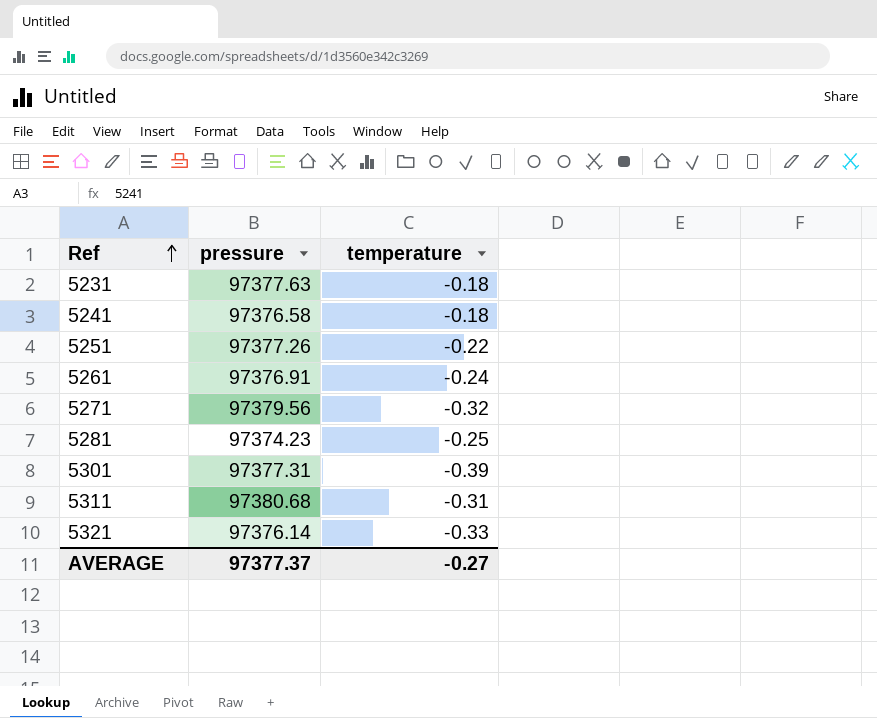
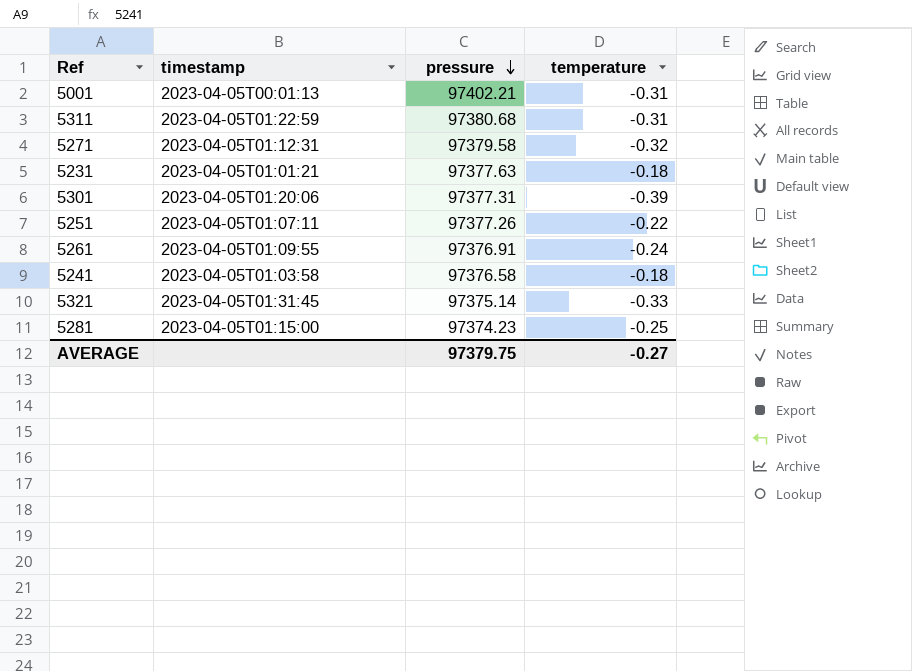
row order: Ref ascending -> pressure descending
column timestamp | position: none -> 2
row 5001: none -> 2023-04-05T00:01:13 | 97402.21 | -0.31
5271 | pressure: 97379.56 -> 97379.58
5321 | pressure: 97376.14 -> 97375.14
AVERAGE | pressure: 97377.37 -> 97379.75

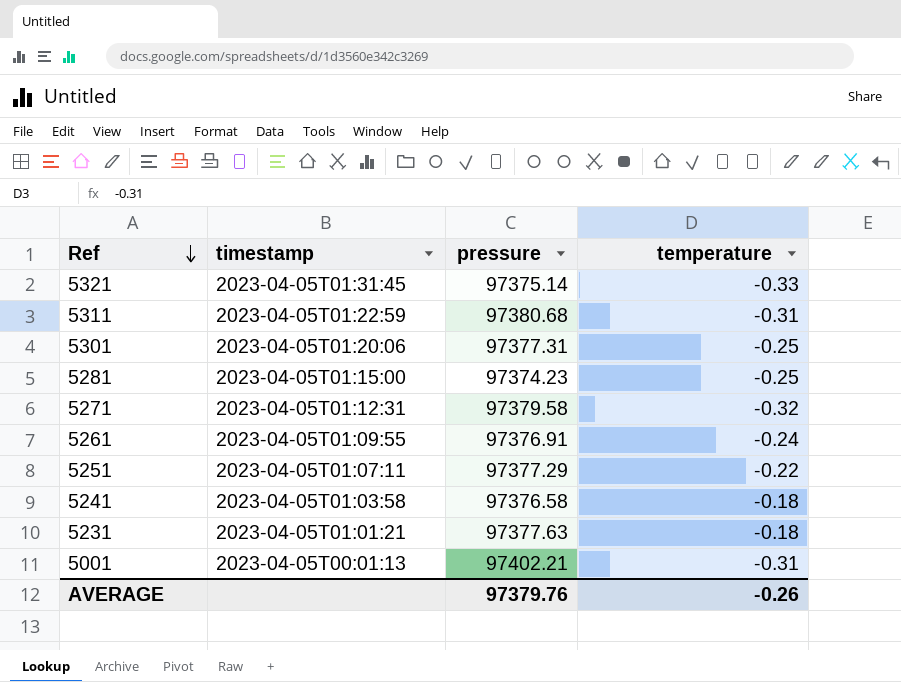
row order: pressure descending -> Ref descending
5301 | temperature: -0.39 -> -0.25
5251 | pressure: 97377.26 -> 97377.29
AVERAGE | pressure: 97379.75 -> 97379.76
AVERAGE | temperature: -0.27 -> -0.26

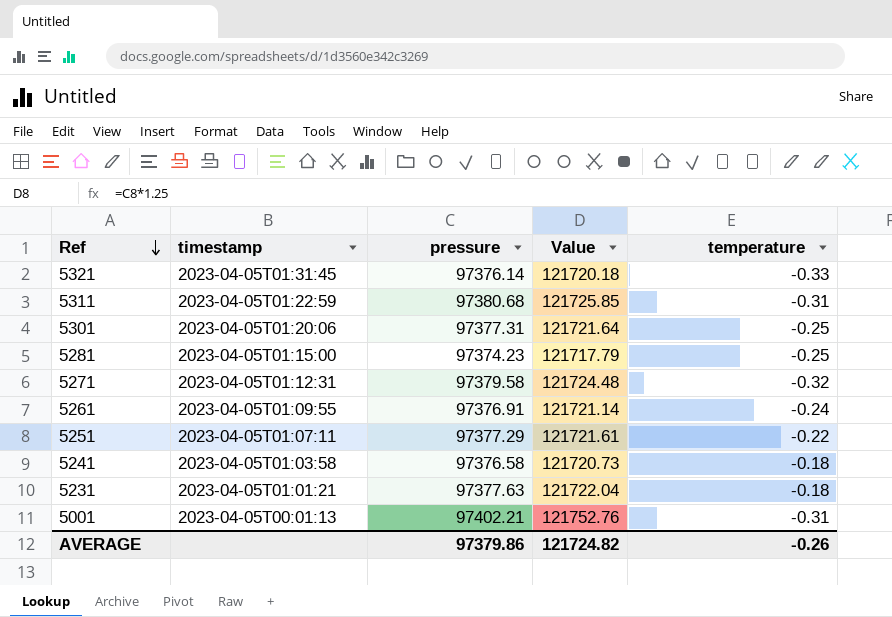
column Value | formula: none -> [pressure] * 1.25
5321 | pressure: 97375.14 -> 97376.14
AVERAGE | pressure: 97379.76 -> 97379.86

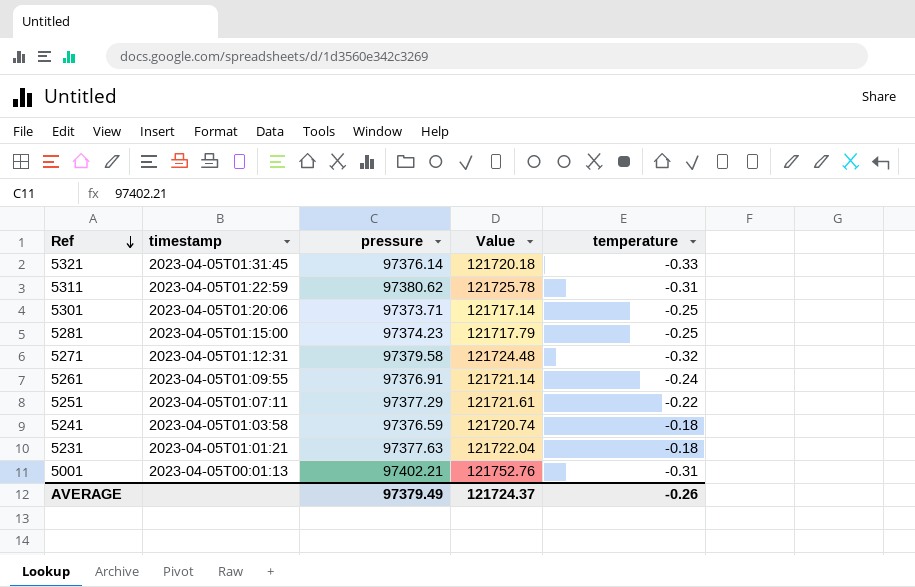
5311 | pressure: 97380.68 -> 97380.62
5311 | Value: 121725.85 -> 121725.78
5301 | pressure: 97377.31 -> 97373.71
5301 | Value: 121721.64 -> 121717.14
5241 | pressure: 97376.58 -> 97376.59
5241 | Value: 121720.73 -> 121720.74
AVERAGE | pressure: 97379.86 -> 97379.49
AVERAGE | Value: 121724.82 -> 121724.37

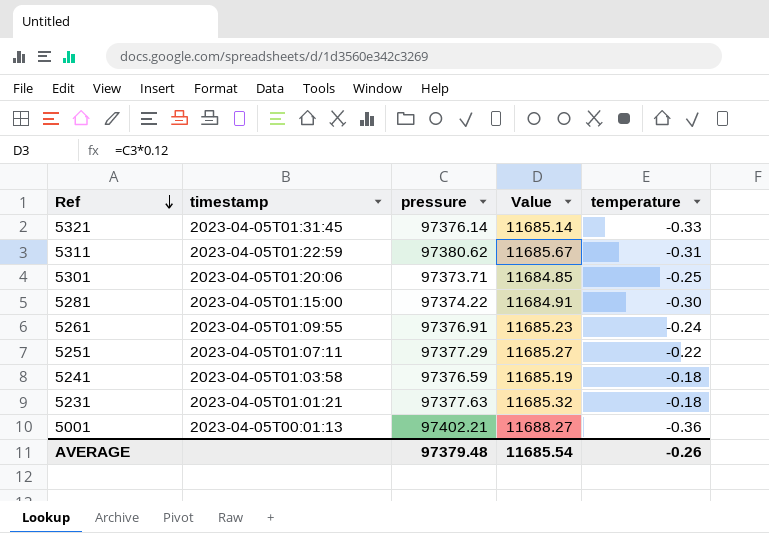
column Value | formula: [pressure] * 1.25 -> [pressure] * 0.12
row 5271: 2023-04-05T01:12:31 | 97379.58 | 121724.48 | -0.32 -> none
5281 | pressure: 97374.23 -> 97374.22
5281 | temperature: -0.25 -> -0.30
5001 | temperature: -0.31 -> -0.36
AVERAGE | pressure: 97379.49 -> 97379.48
AVERAGE | Value: 121724.37 -> 11685.54

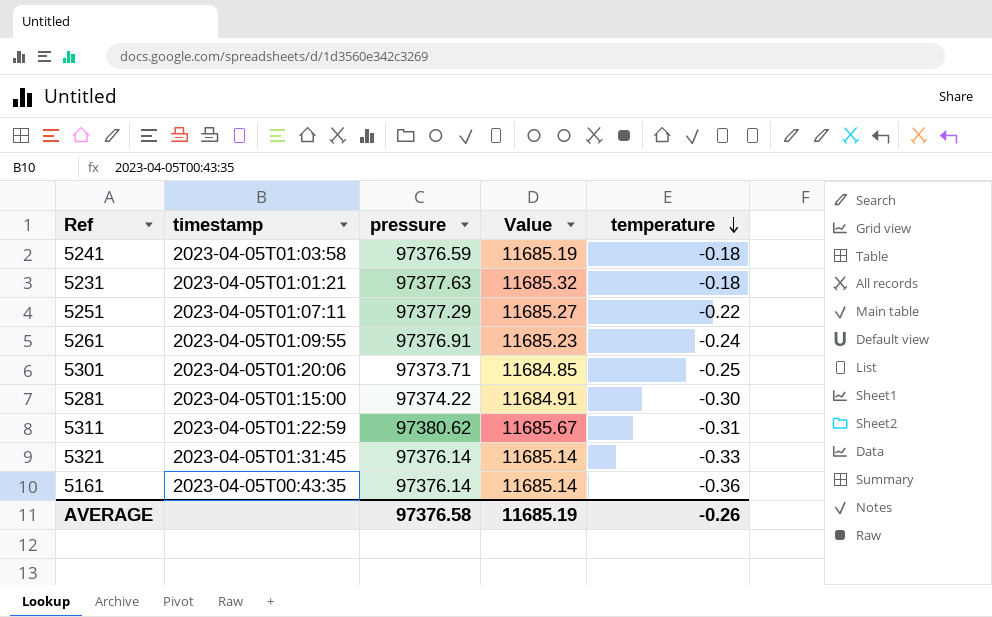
row order: Ref descending -> temperature descending
row 5001: 2023-04-05T00:01:13 | 97402.21 | 11688.27 | -0.36 -> none
row 5161: none -> 2023-04-05T00:43:35 | 97376.14 | 11685.14 | -0.36
AVERAGE | pressure: 97379.48 -> 97376.58
AVERAGE | Value: 11685.54 -> 11685.19

